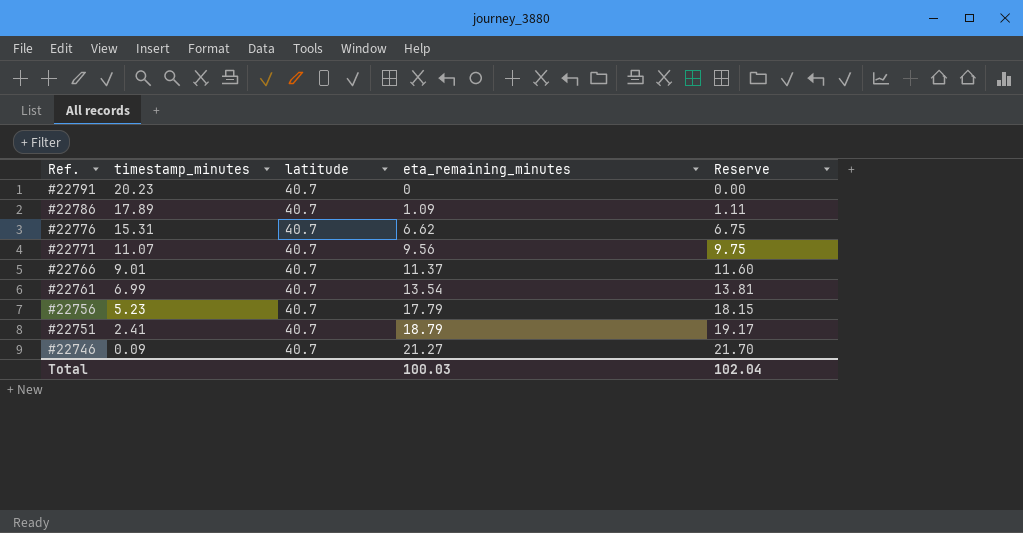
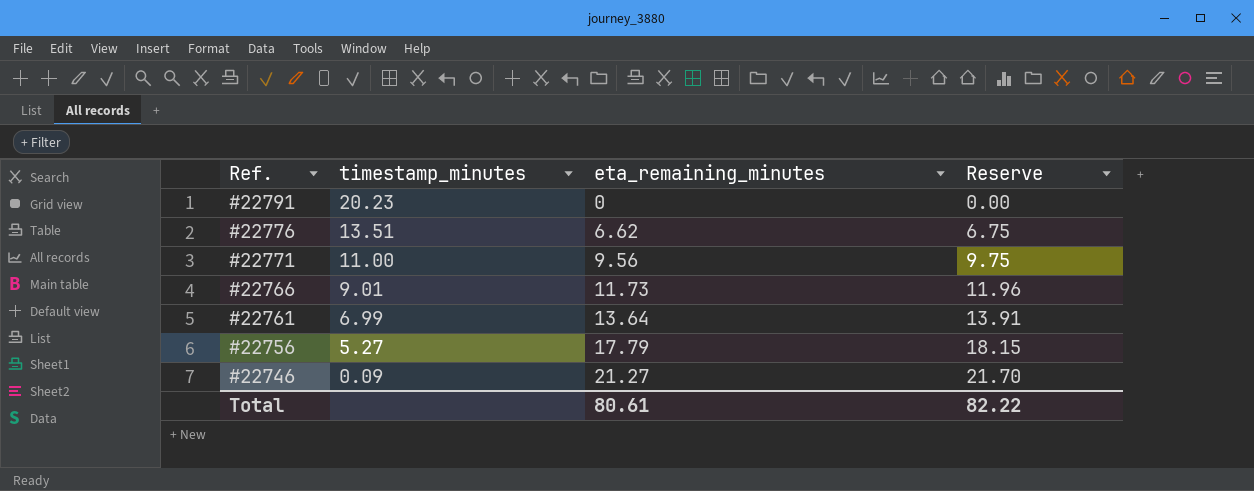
column latitude | position: 3 -> none
row #22786: 17.89 | 40.7 | 1.09 | 1.11 -> none
row #22751: 2.41 | 40.7 | 18.79 | 19.17 -> none
#22776 | timestamp_minutes: 15.31 -> 13.51
#22771 | timestamp_minutes: 11.07 -> 11.00
#22766 | eta_remaining_minutes: 11.37 -> 11.73
#22766 | Reserve: 11.60 -> 11.96
#22761 | eta_remaining_minutes: 13.54 -> 13.64
#22761 | Reserve: 13.81 -> 13.91
#22756 | timestamp_minutes: 5.23 -> 5.27
Total | eta_remaining_minutes: 100.03 -> 80.61
Total | Reserve: 102.04 -> 82.22

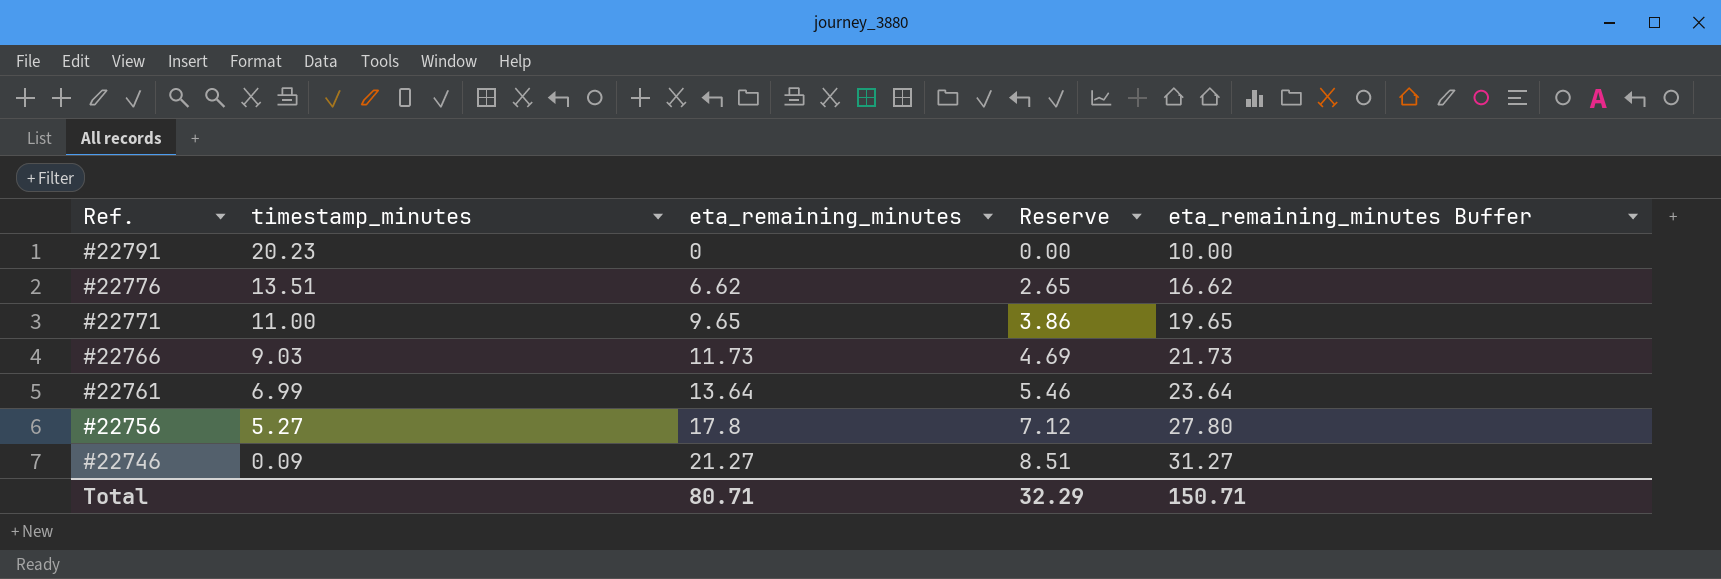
column Reserve | formula: [eta_remaining_minutes] * 1.02 -> [eta_remaining_minutes] * 0.4
column eta_remaining_minutes Buffer | formula: none -> [eta_remaining_minutes] + 10
#22771 | eta_remaining_minutes: 9.56 -> 9.65
#22766 | timestamp_minutes: 9.01 -> 9.03
#22756 | eta_remaining_minutes: 17.79 -> 17.8
Total | eta_remaining_minutes: 80.61 -> 80.71
Total | Reserve: 82.22 -> 32.29

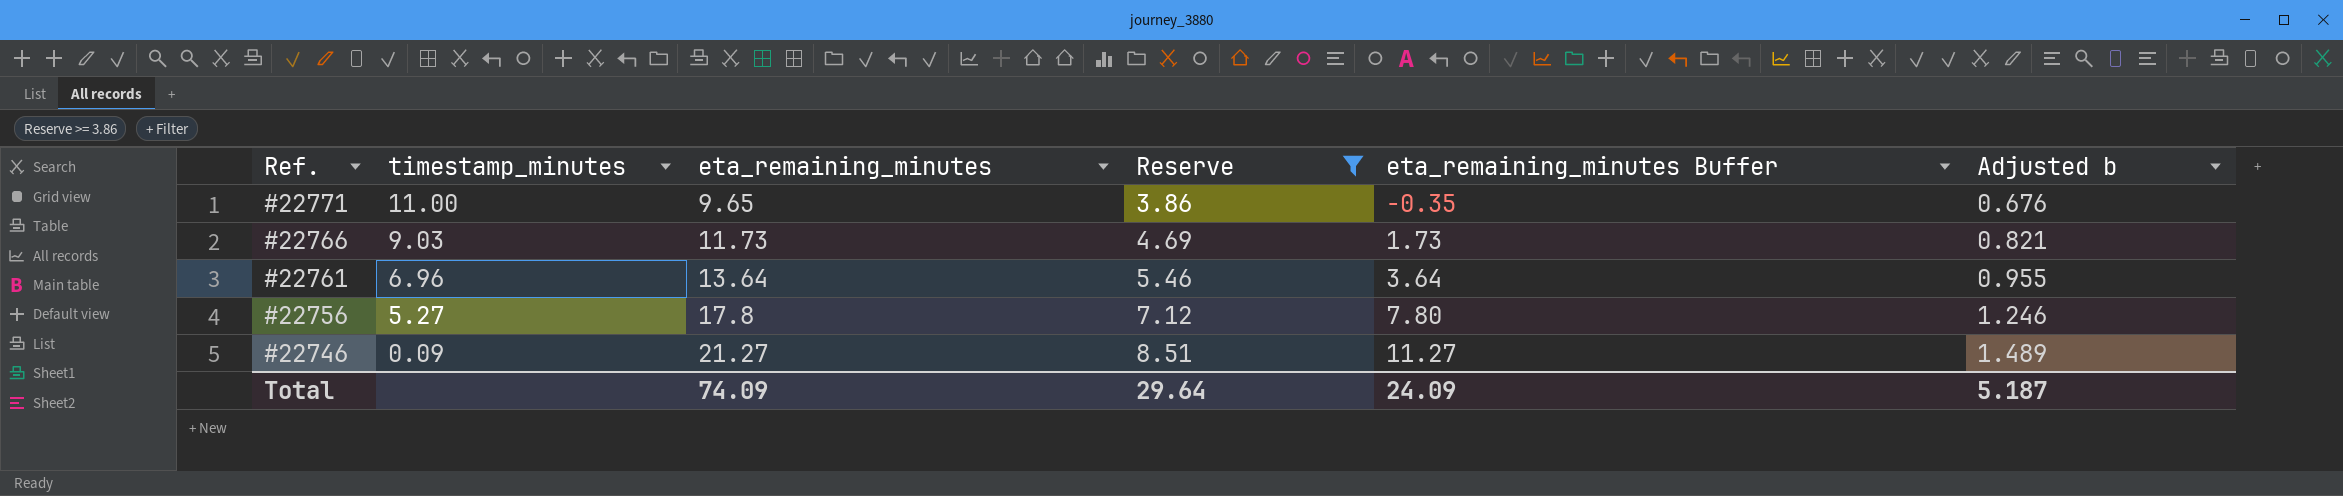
filter: none -> Reserve >= 3.86
column eta_remaining_minutes Buffer | formula: [eta_remaining_minutes] + 10 -> [eta_remaining_minutes] - 10
column Adjusted b | formula: none -> [eta_remaining_minutes] * 0.07
#22761 | timestamp_minutes: 6.99 -> 6.96
Total | eta_remaining_minutes: 80.71 -> 74.09
Total | Reserve: 32.29 -> 29.64
Total | eta_remaining_minutes Buffer: 150.71 -> 24.09

